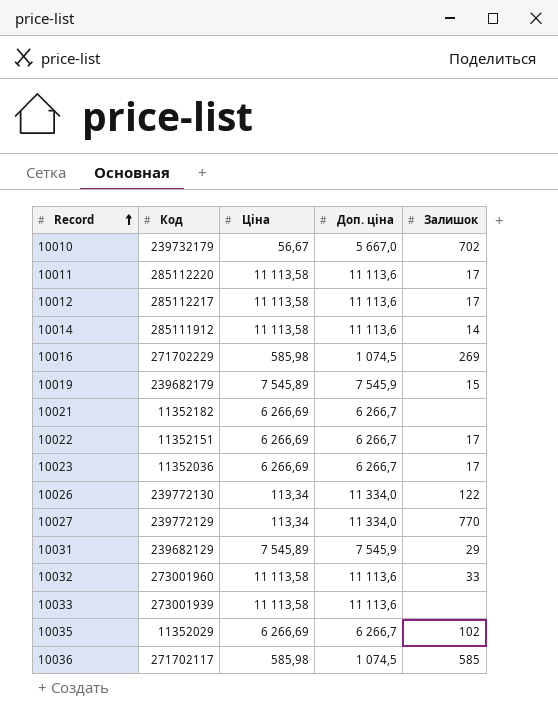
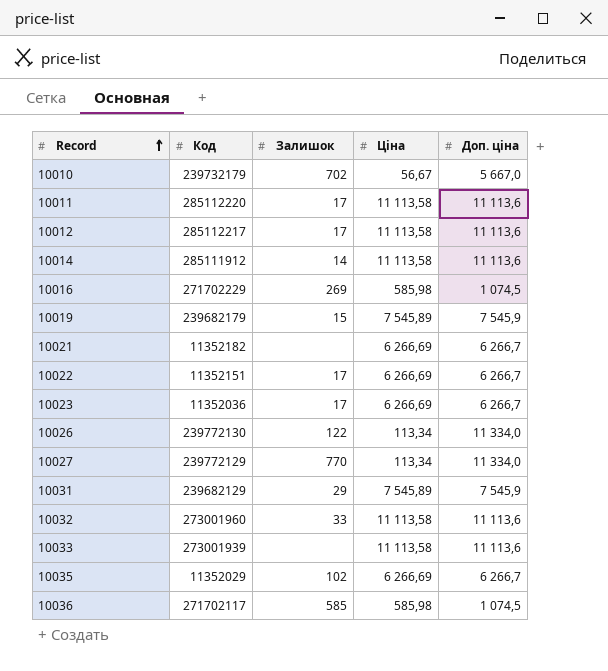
column Залишок | position: 5 -> 3

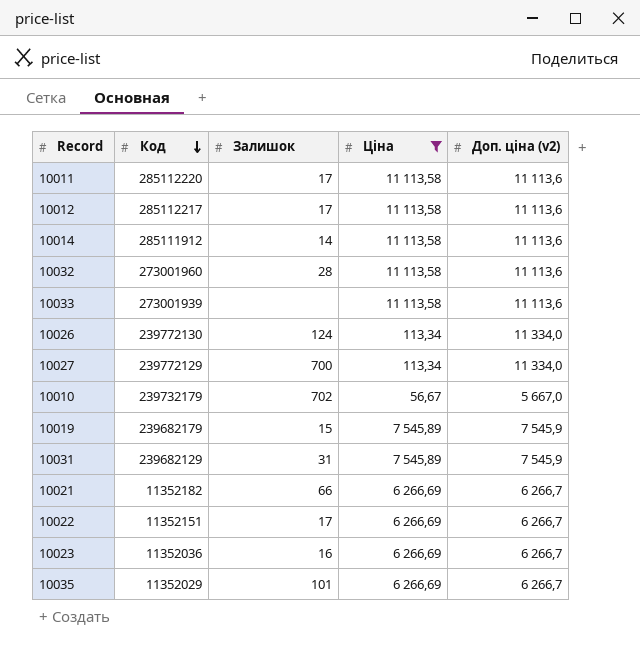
filter: none -> Ціна != 585,98
row order: Record ascending -> Код descending
column name: Доп. ціна -> Доп. ціна (v2)
10032 | Залишок: 33 -> 28
10026 | Залишок: 122 -> 124
10027 | Залишок: 770 -> 700
10031 | Залишок: 29 -> 31
10021 | Залишок: none -> 66
10023 | Залишок: 17 -> 16
10035 | Залишок: 102 -> 101

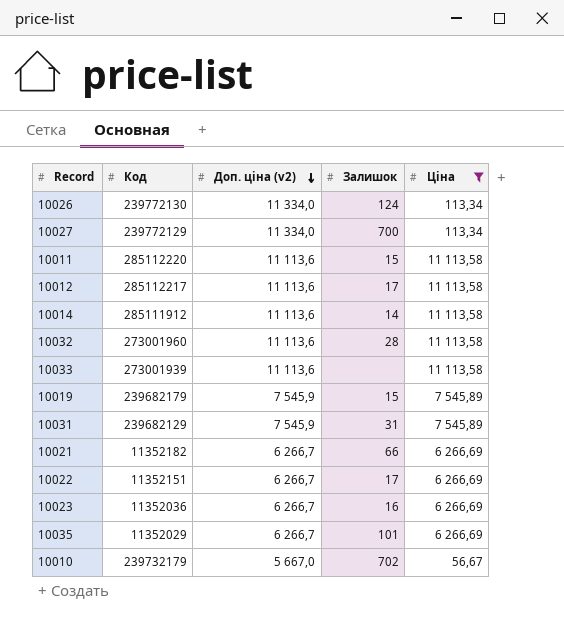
row order: Код descending -> Доп. ціна (v2) descending
column Доп. ціна (v2) | position: 5 -> 3
10011 | Залишок: 17 -> 15

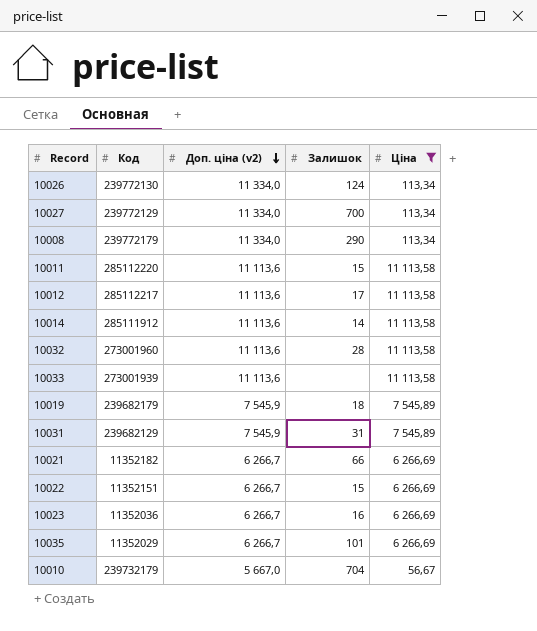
row 10008: none -> 239772179 | 11 334,0 | 290 | 113,34
10019 | Залишок: 15 -> 18
10022 | Залишок: 17 -> 15
10010 | Залишок: 702 -> 704

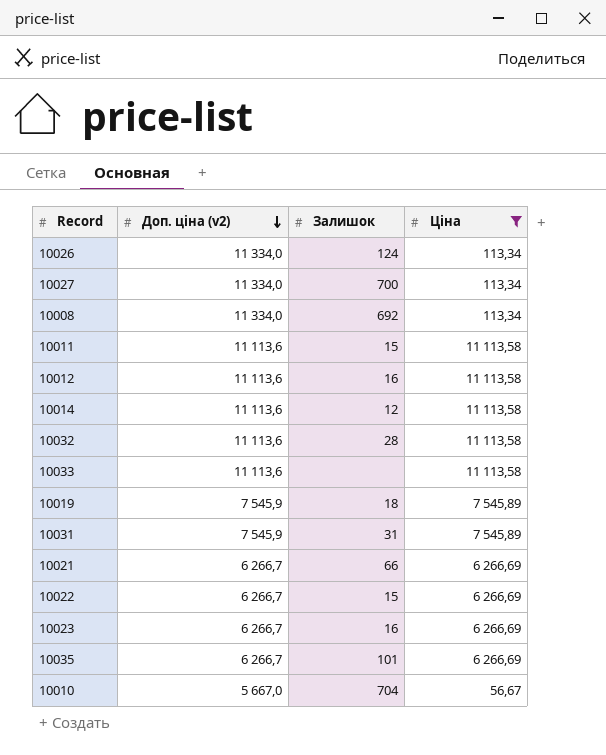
column Код | position: 2 -> none
10008 | Залишок: 290 -> 692
10012 | Залишок: 17 -> 16
10014 | Залишок: 14 -> 12

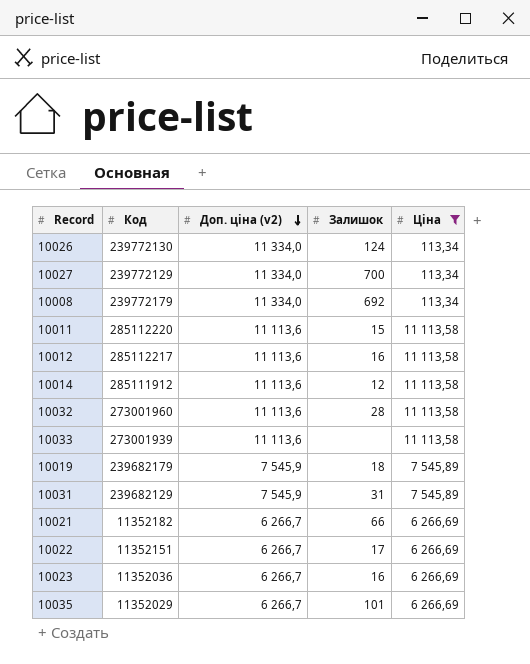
column Код | position: none -> 2
row 10010: 5 667,0 | 704 | 56,67 -> none
10022 | Залишок: 15 -> 17

